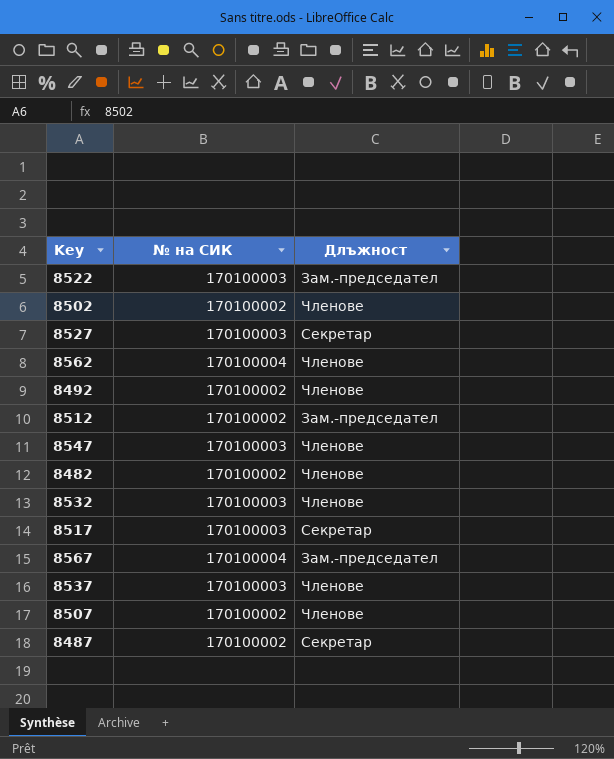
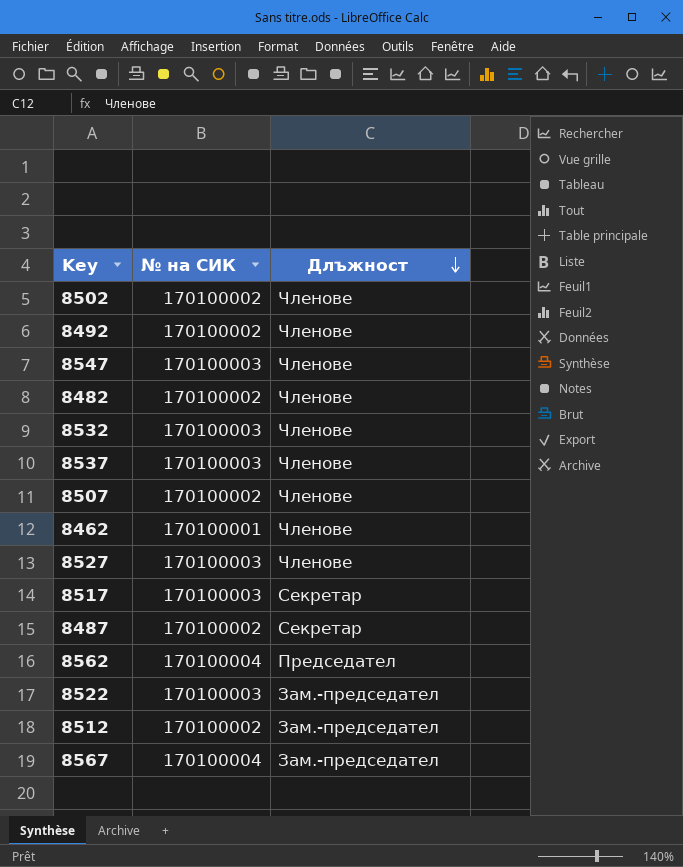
row order: none -> Длъжност descending
row 8462: none -> 170100001 | Членове
8527 | Длъжност: Секретар -> Членове
8562 | Длъжност: Членове -> Председател

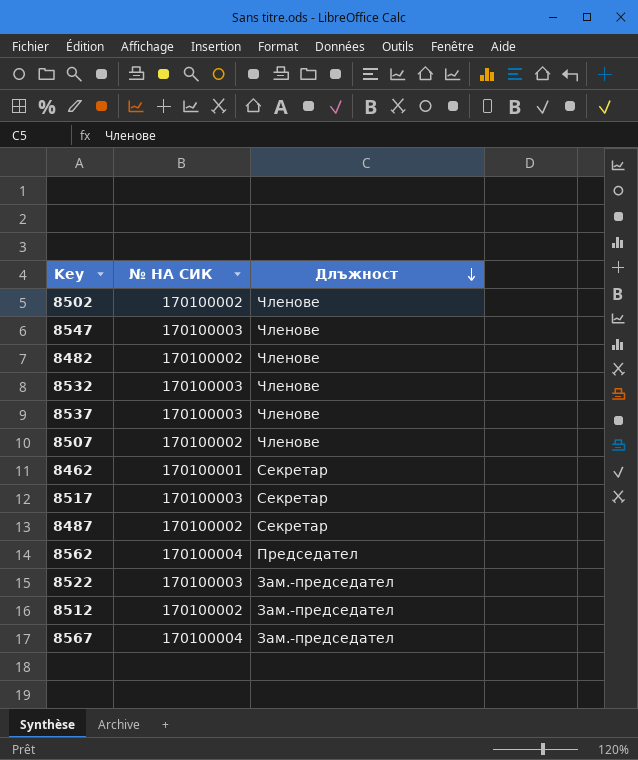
column name: № на СИК -> № НА СИК
row 8492: 170100002 | Членове -> none
row 8527: 170100003 | Членове -> none
8462 | Длъжност: Членове -> Секретар

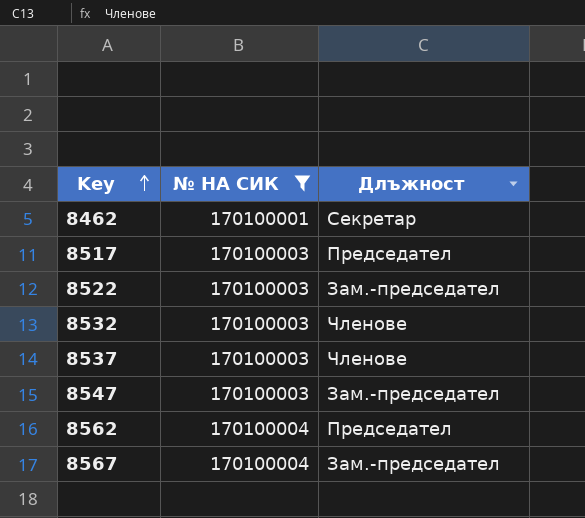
filter: none -> № НА СИК != 170100002
row order: Длъжност descending -> Key ascending
8517 | Длъжност: Секретар -> Председател
8547 | Длъжност: Членове -> Зам.-председател

